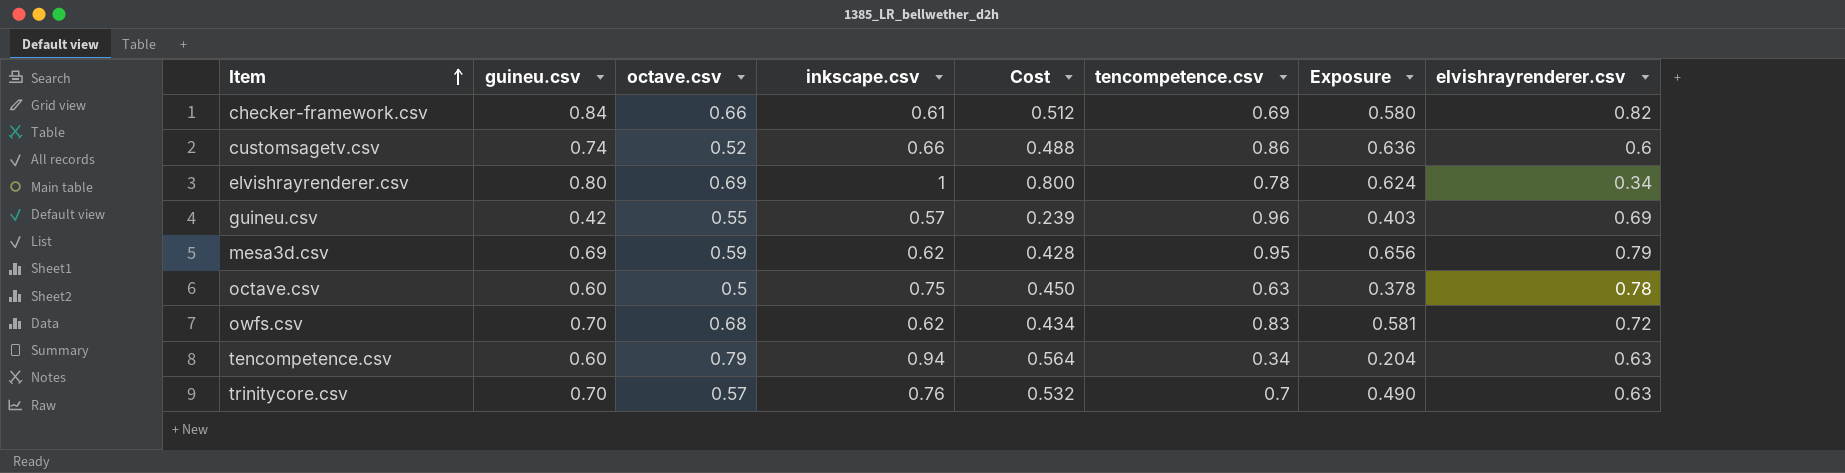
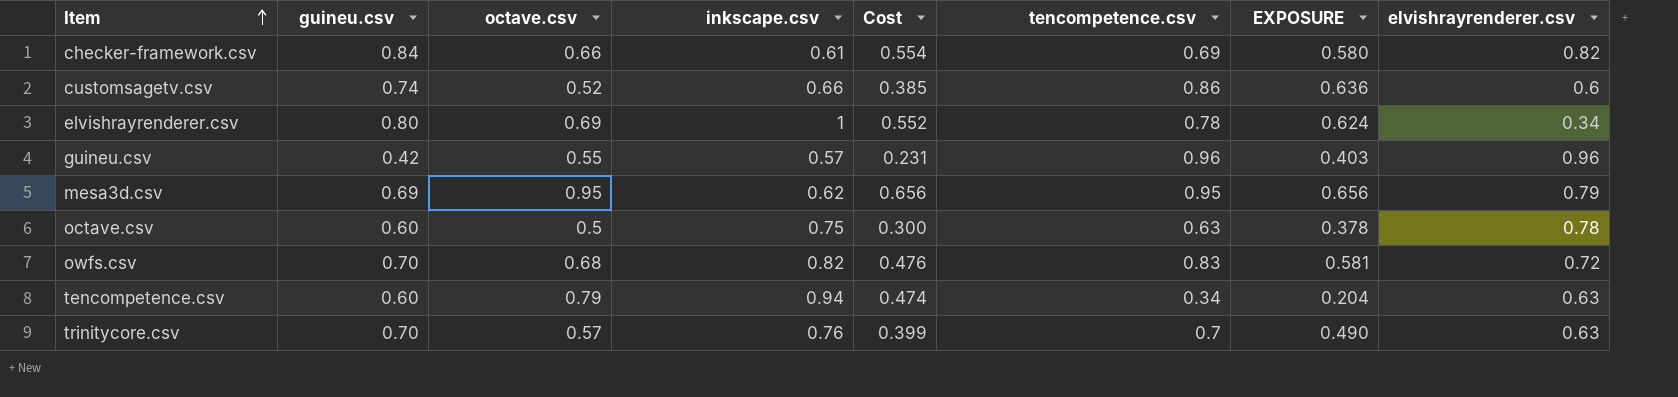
column Cost | formula: [guineu.csv] * [inkscape.csv] -> [guineu.csv] * [octave.csv]
column name: Exposure -> EXPOSURE
guineu.csv | elvishrayrenderer.csv: 0.69 -> 0.96
mesa3d.csv | octave.csv: 0.59 -> 0.95
owfs.csv | inkscape.csv: 0.62 -> 0.82

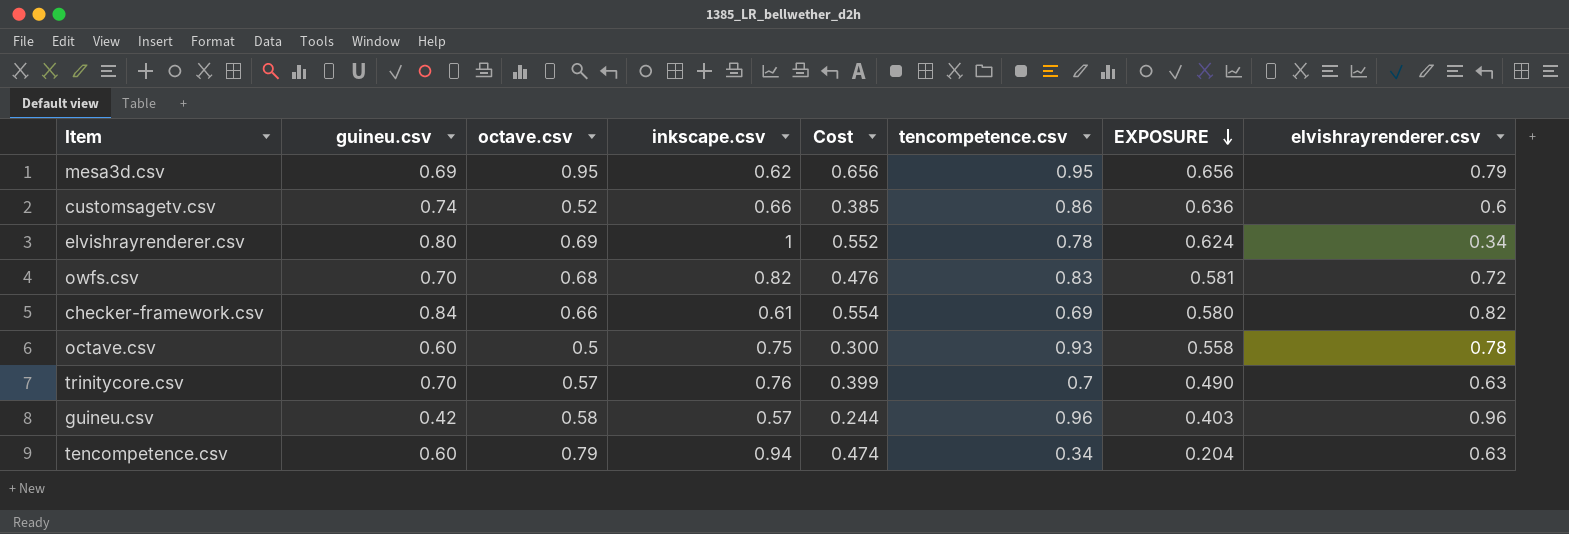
row order: Item ascending -> EXPOSURE descending
octave.csv | tencompetence.csv: 0.63 -> 0.93
octave.csv | EXPOSURE: 0.378 -> 0.558
guineu.csv | octave.csv: 0.55 -> 0.58
guineu.csv | Cost: 0.231 -> 0.244

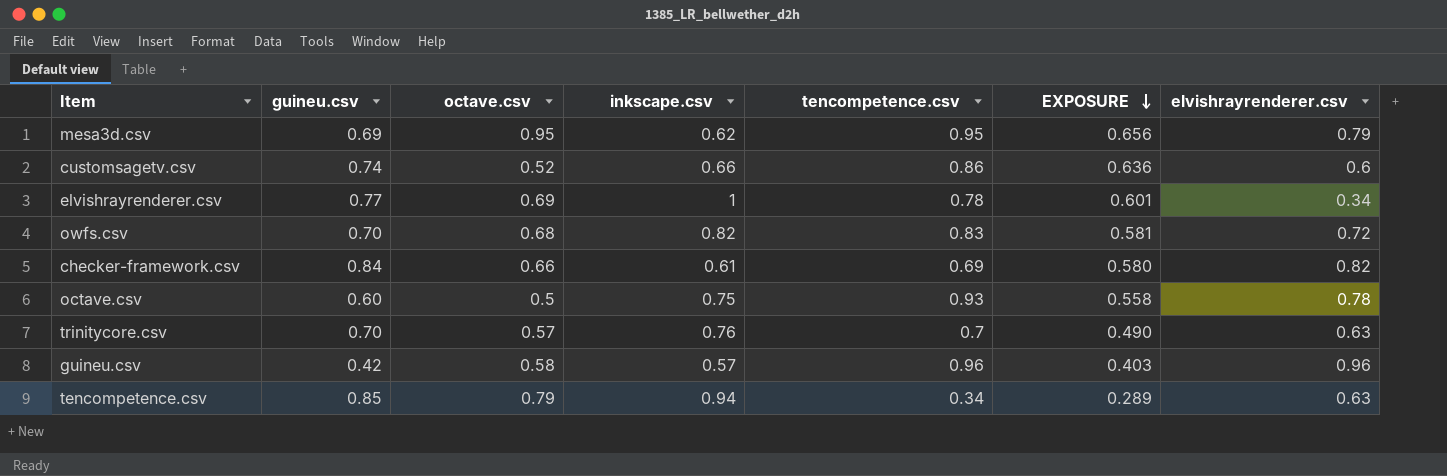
column Cost | formula: [guineu.csv] * [octave.csv] -> none
elvishrayrenderer.csv | guineu.csv: 0.80 -> 0.77
elvishrayrenderer.csv | EXPOSURE: 0.624 -> 0.601
tencompetence.csv | guineu.csv: 0.60 -> 0.85
tencompetence.csv | EXPOSURE: 0.204 -> 0.289

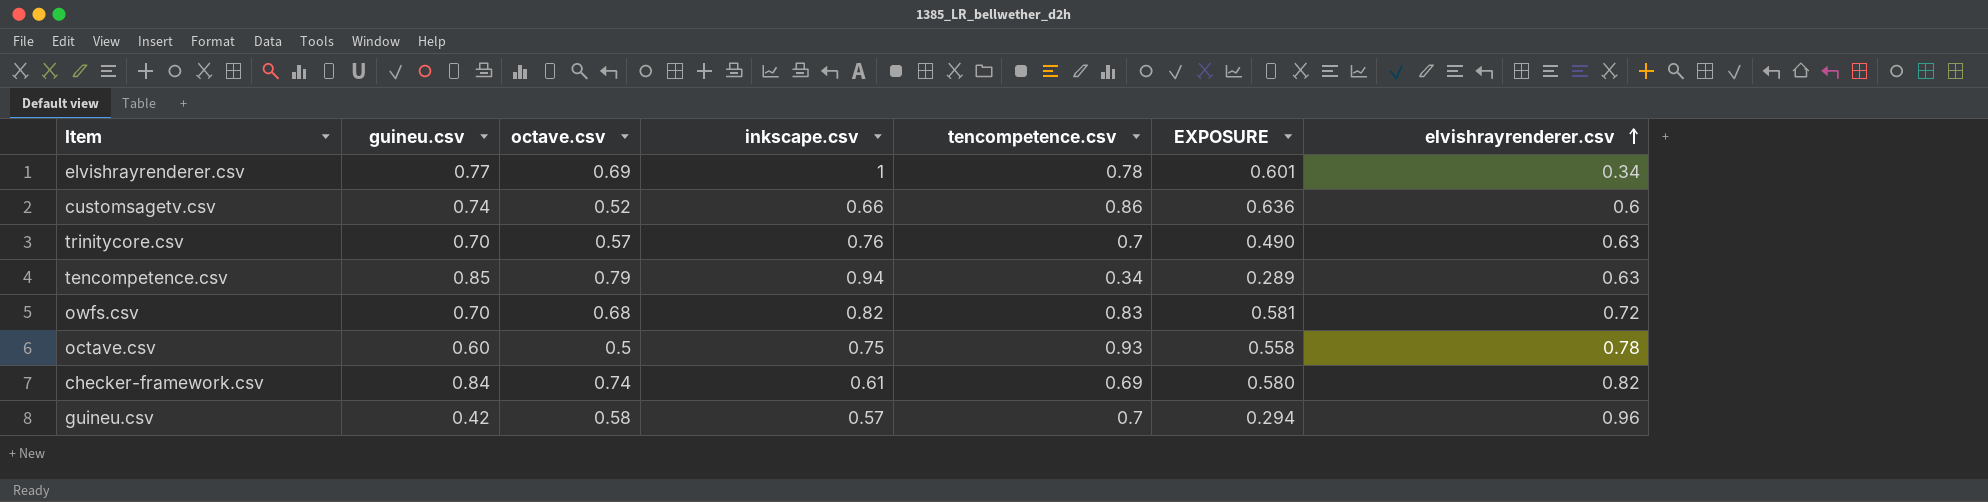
row order: EXPOSURE descending -> elvishrayrenderer.csv ascending
row mesa3d.csv: 0.69 | 0.95 | 0.62 | 0.95 | 0.656 | 0.79 -> none
checker-framework.csv | octave.csv: 0.66 -> 0.74
guineu.csv | tencompetence.csv: 0.96 -> 0.7
guineu.csv | EXPOSURE: 0.403 -> 0.294

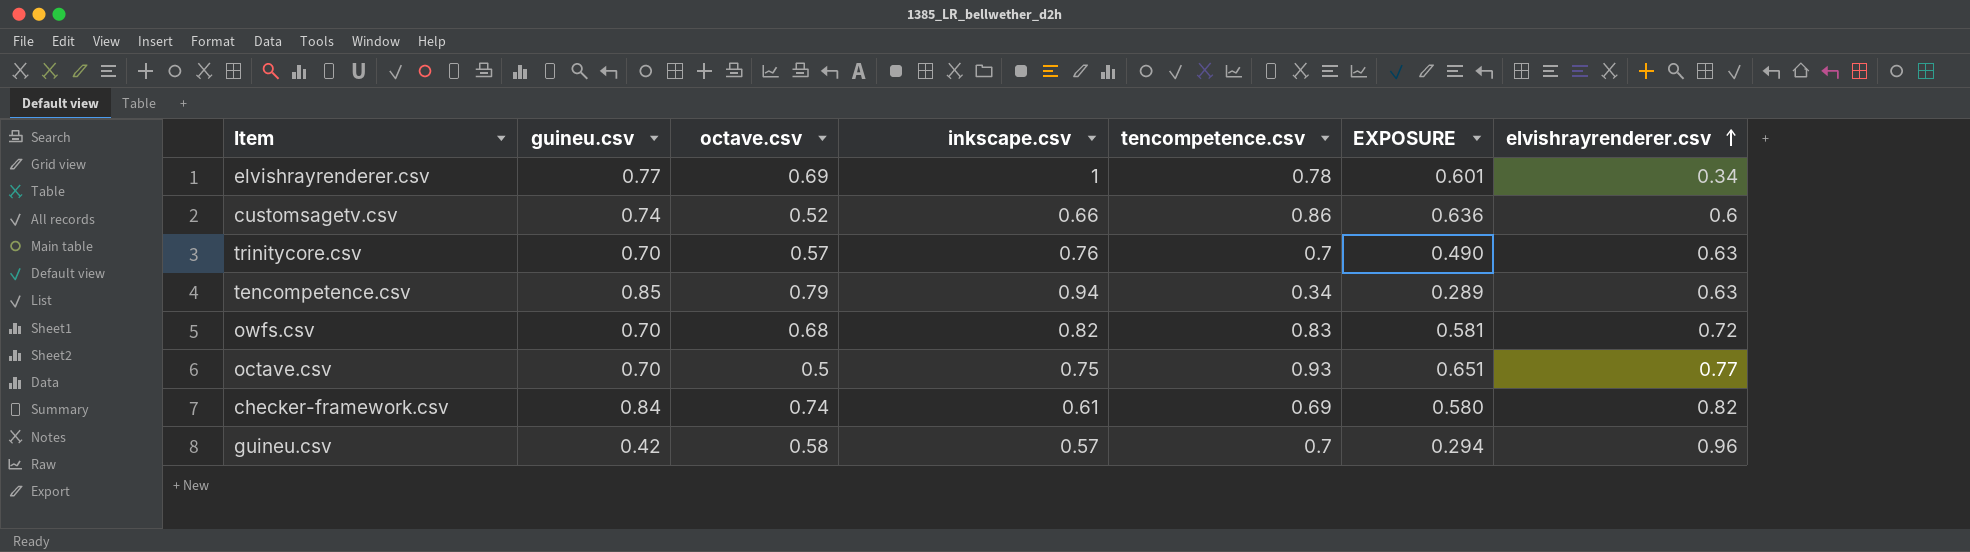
octave.csv | guineu.csv: 0.60 -> 0.70
octave.csv | EXPOSURE: 0.558 -> 0.651
octave.csv | elvishrayrenderer.csv: 0.78 -> 0.77

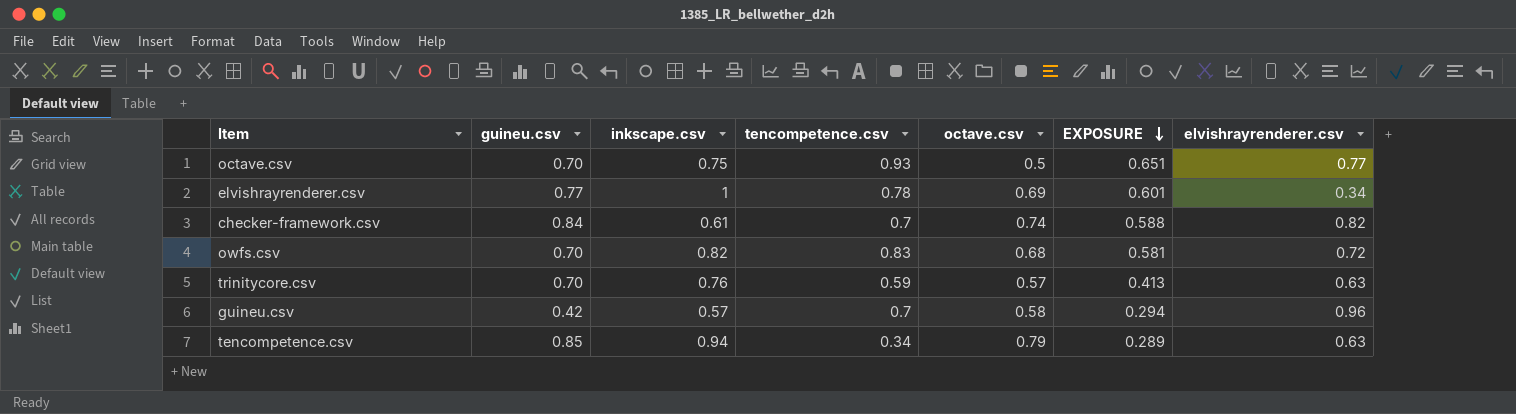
row order: elvishrayrenderer.csv ascending -> EXPOSURE descending
column octave.csv | position: 3 -> 5
row customsagetv.csv: 0.74 | 0.52 | 0.66 | 0.86 | 0.636 | 0.6 -> none
checker-framework.csv | tencompetence.csv: 0.69 -> 0.7
checker-framework.csv | EXPOSURE: 0.580 -> 0.588
trinitycore.csv | tencompetence.csv: 0.7 -> 0.59
trinitycore.csv | EXPOSURE: 0.490 -> 0.413

